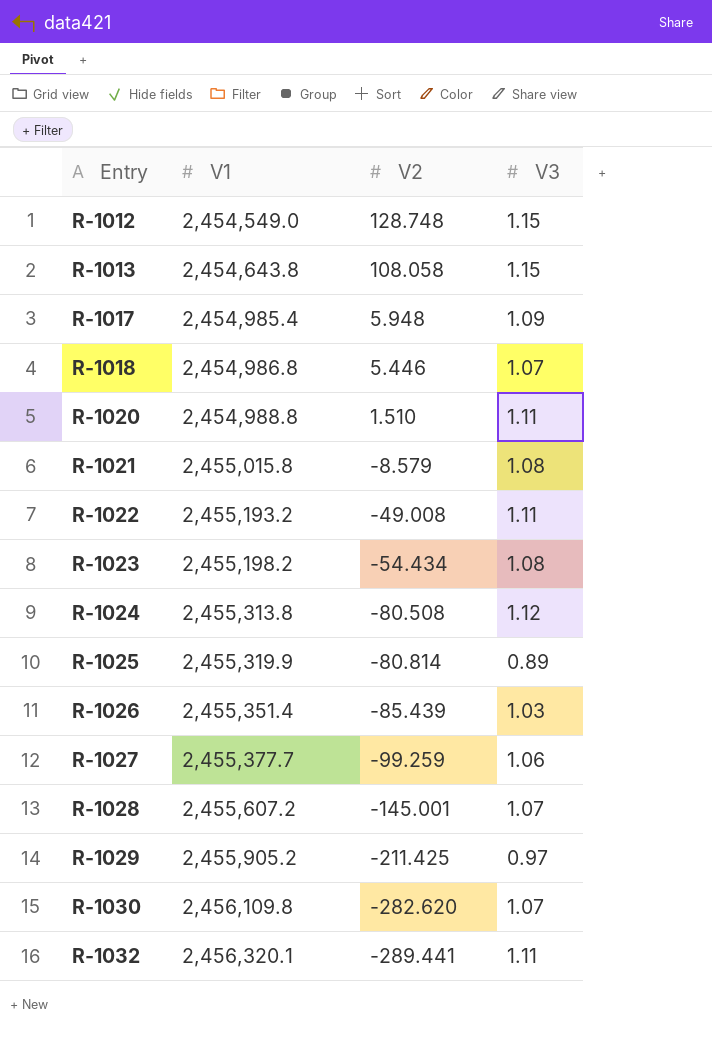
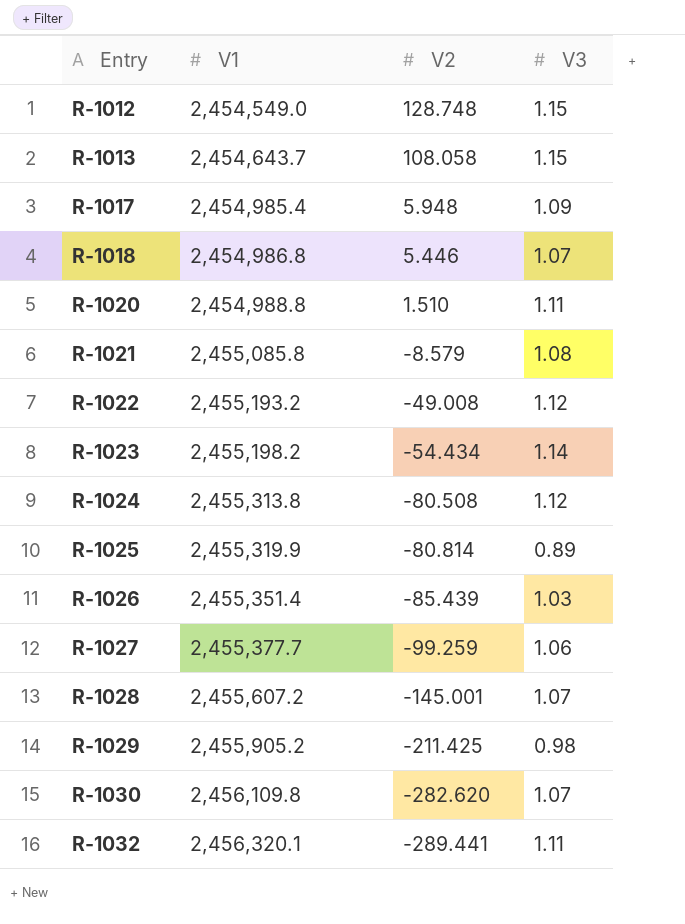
R-1013 | V1: 2,454,643.8 -> 2,454,643.7
R-1021 | V1: 2,455,015.8 -> 2,455,085.8
R-1022 | V3: 1.11 -> 1.12
R-1023 | V3: 1.08 -> 1.14
R-1029 | V3: 0.97 -> 0.98

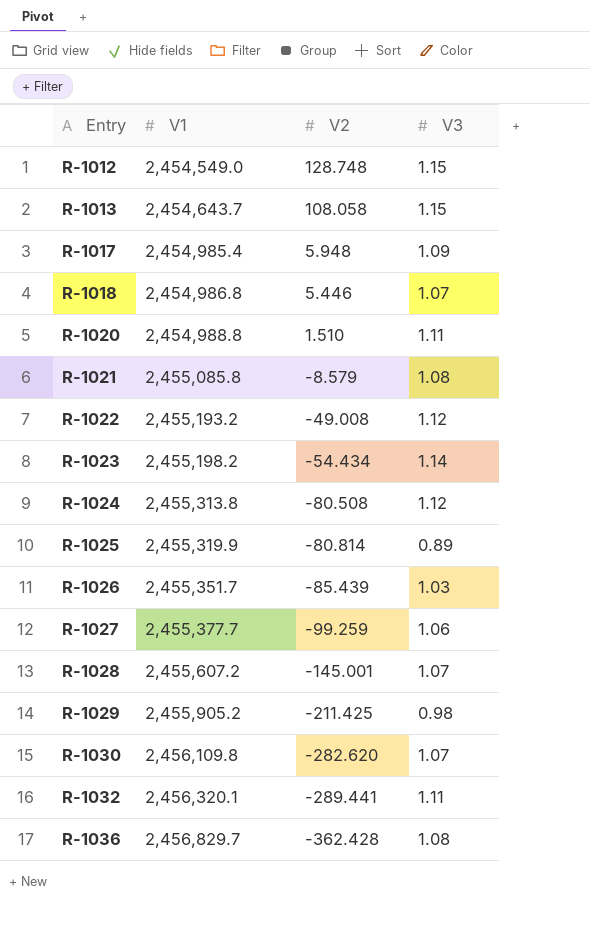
R-1026 | V1: 2,455,351.4 -> 2,455,351.7
row R-1036: none -> 2,456,829.7 | -362.428 | 1.08

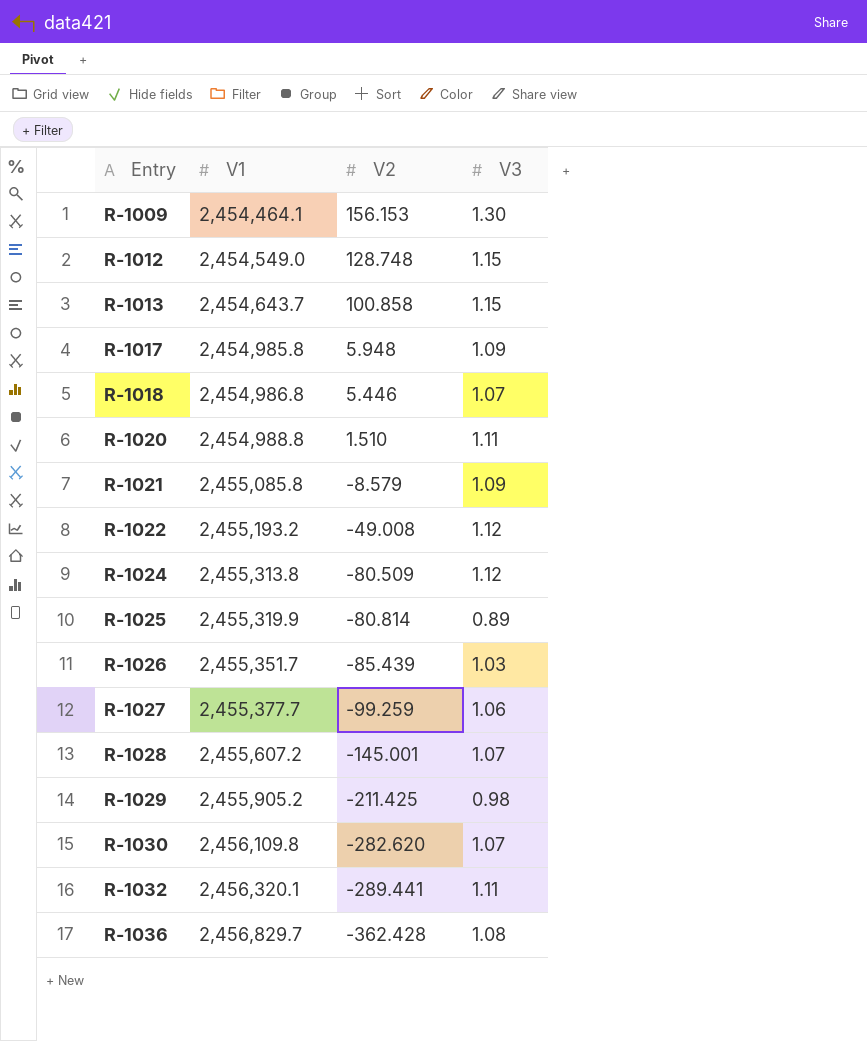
row R-1023: 2,455,198.2 | -54.434 | 1.14 -> none
row R-1009: none -> 2,454,464.1 | 156.153 | 1.30
R-1013 | V2: 108.058 -> 100.858
R-1017 | V1: 2,454,985.4 -> 2,454,985.8
R-1021 | V3: 1.08 -> 1.09
R-1024 | V2: -80.508 -> -80.509

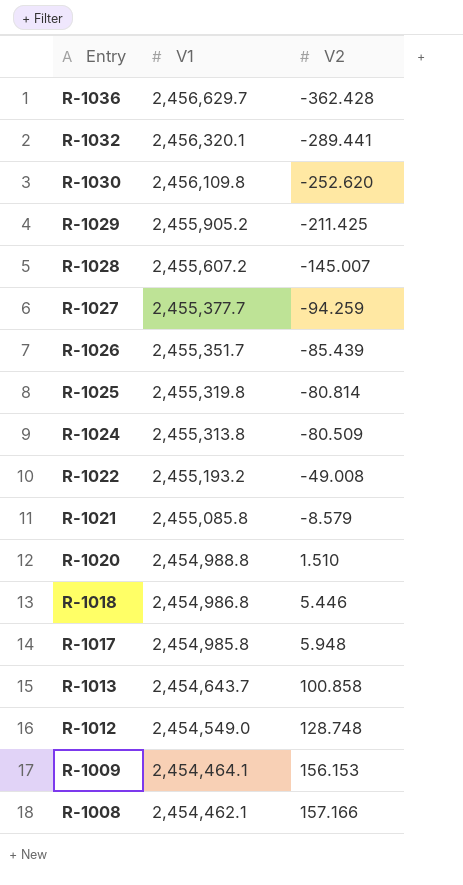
row order: Entry ascending -> Entry descending
column V3 | position: 4 -> none
R-1036 | V1: 2,456,829.7 -> 2,456,629.7
R-1030 | V2: -282.620 -> -252.620
R-1028 | V2: -145.001 -> -145.007
R-1027 | V2: -99.259 -> -94.259
R-1025 | V1: 2,455,319.9 -> 2,455,319.8
row R-1008: none -> 2,454,462.1 | 157.166

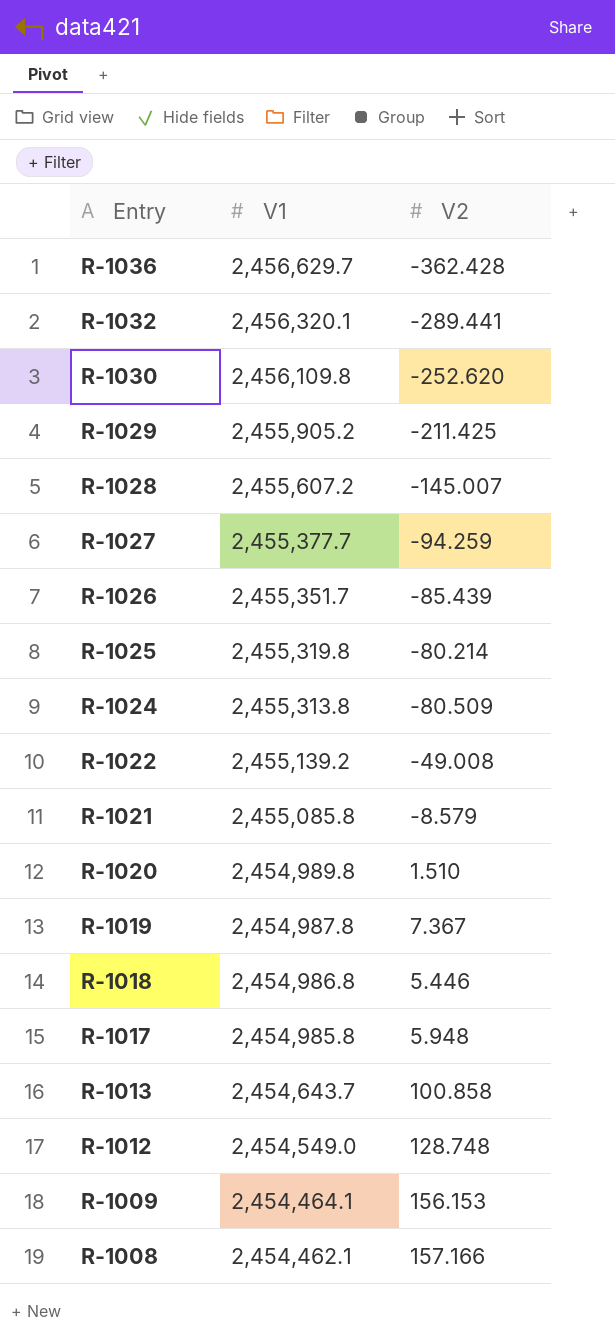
R-1025 | V2: -80.814 -> -80.214
R-1022 | V1: 2,455,193.2 -> 2,455,139.2
R-1020 | V1: 2,454,988.8 -> 2,454,989.8
row R-1019: none -> 2,454,987.8 | 7.367

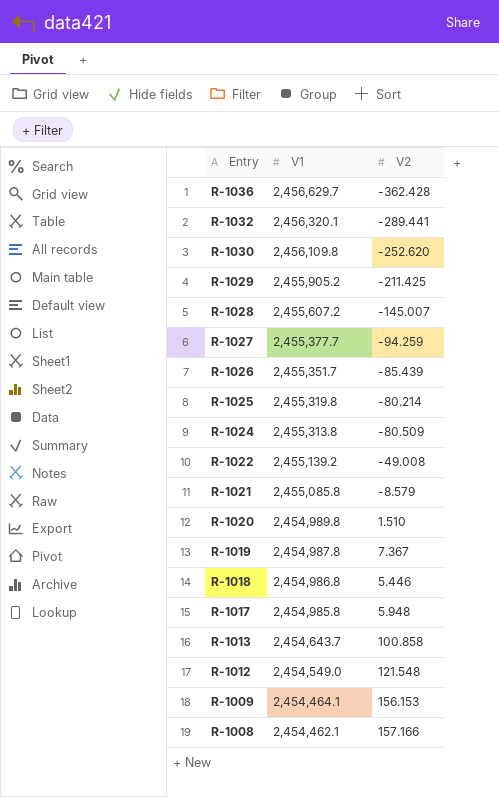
R-1012 | V2: 128.748 -> 121.548

